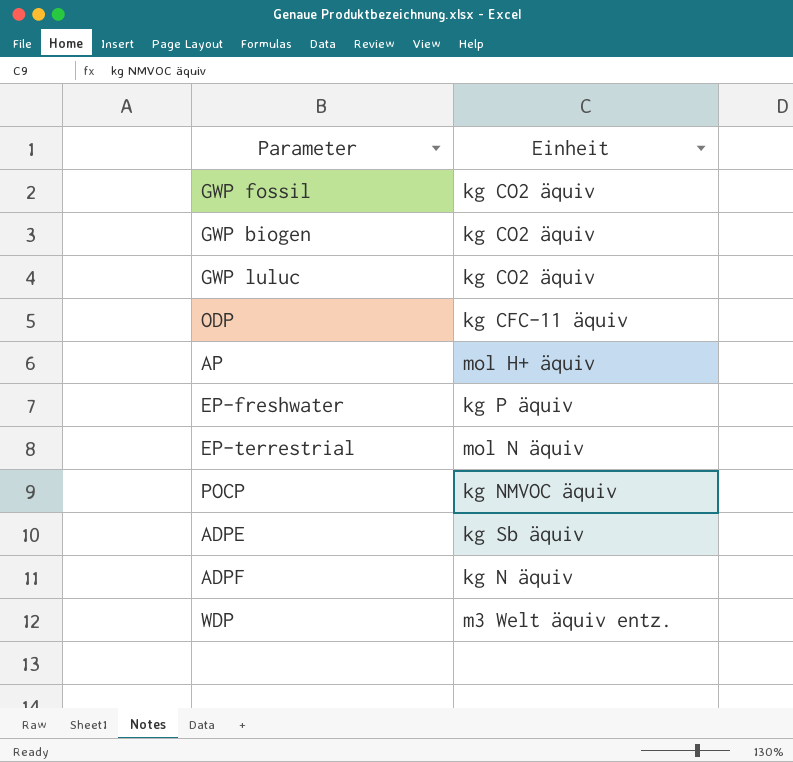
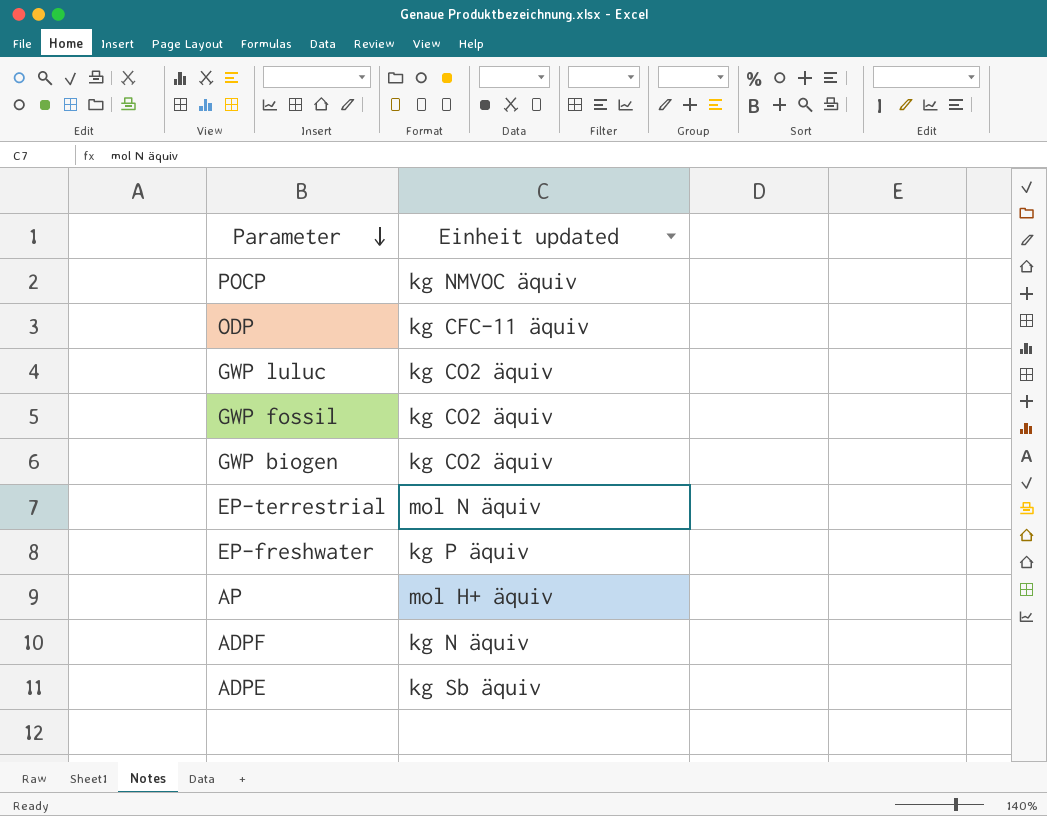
row order: none -> Parameter descending
column name: Einheit -> Einheit updated
row WDP: m3 Welt äquiv entz. -> none

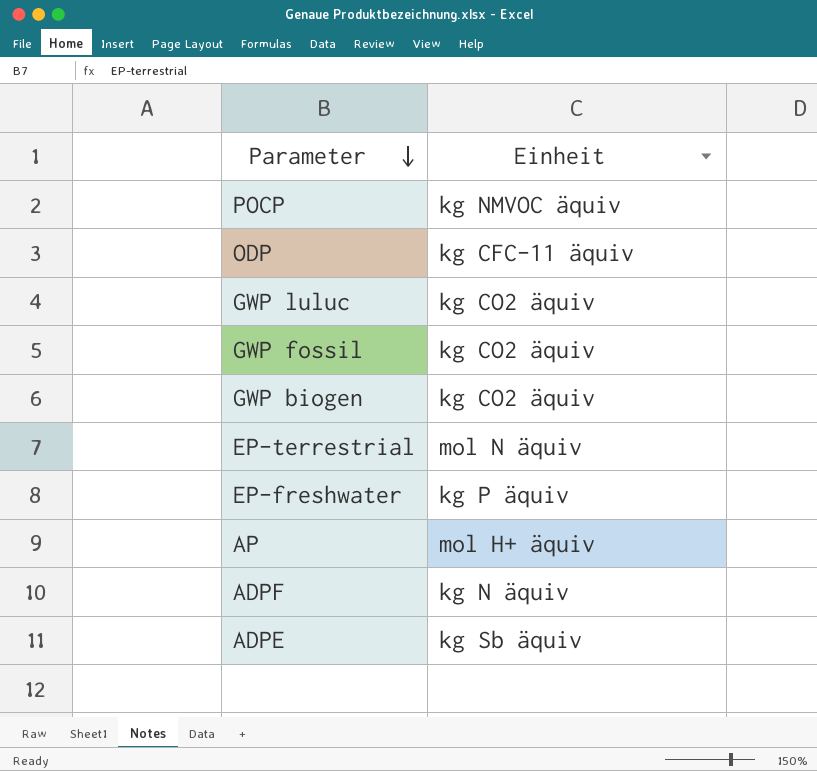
column name: Einheit updated -> Einheit

